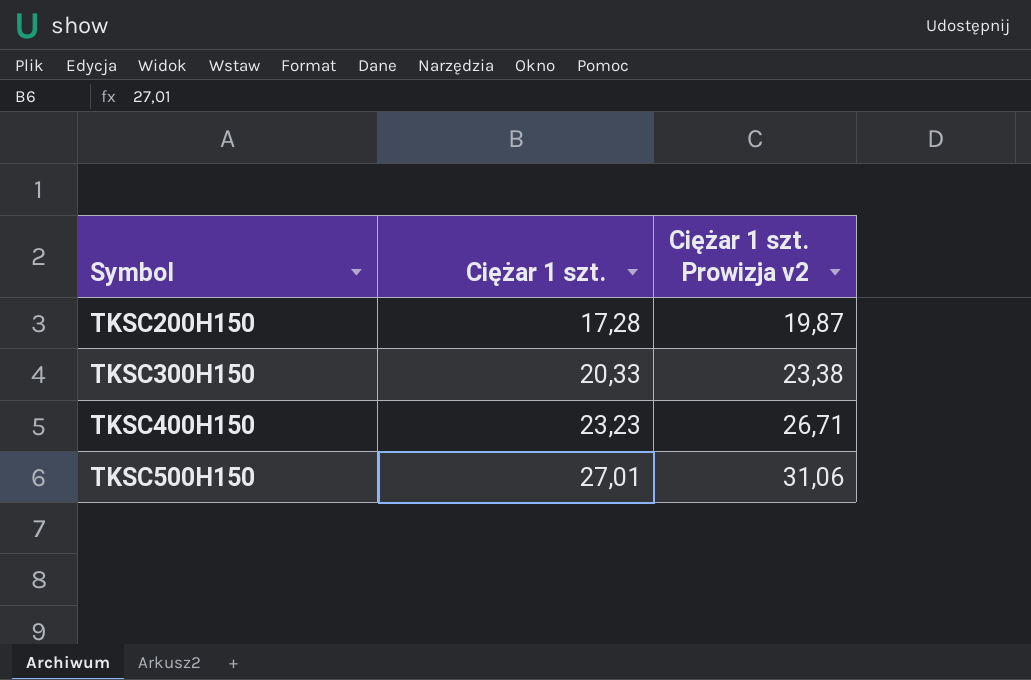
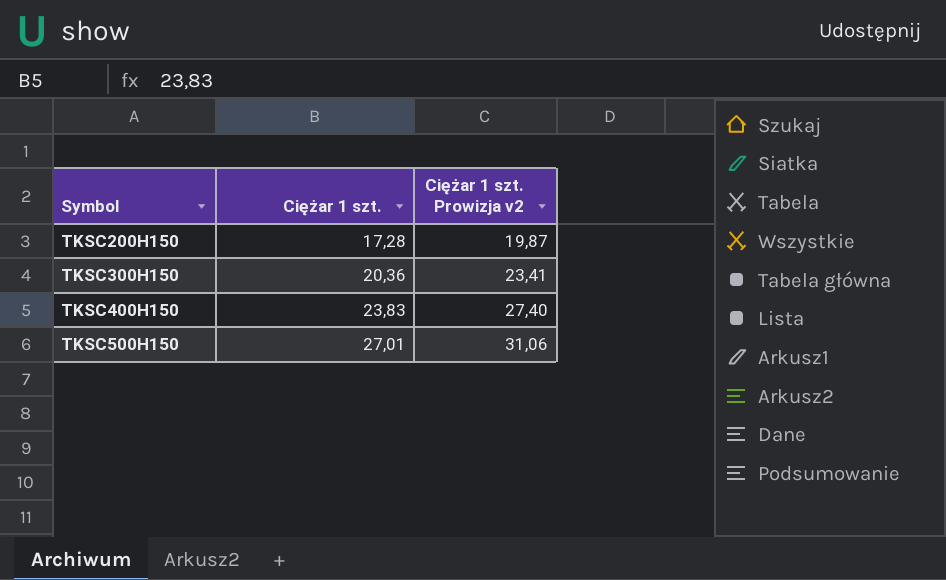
TKSC300H150 | Ciężar 1 szt.: 20,33 -> 20,36
TKSC300H150 | Ciężar 1 szt. Prowizja v2: 23,38 -> 23,41
TKSC400H150 | Ciężar 1 szt.: 23,23 -> 23,83
TKSC400H150 | Ciężar 1 szt. Prowizja v2: 26,71 -> 27,40

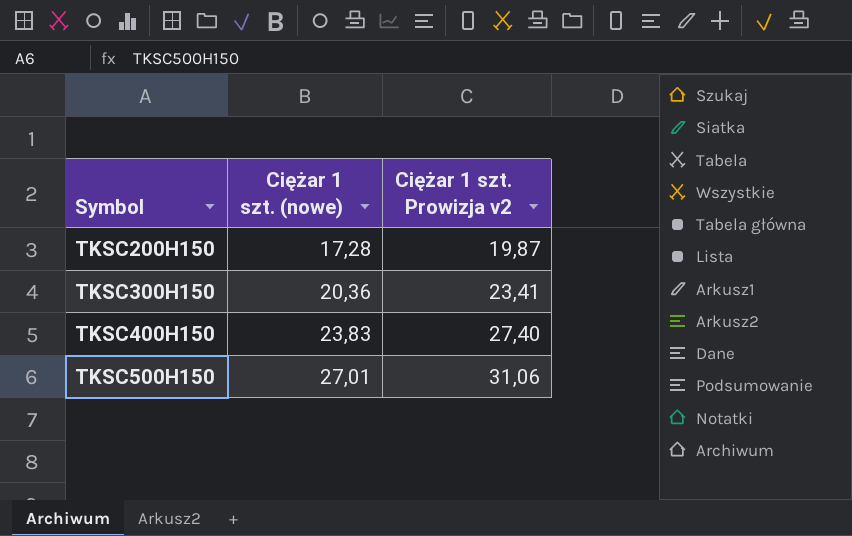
column name: Ciężar 1 szt. -> Ciężar 1 szt. (nowe)

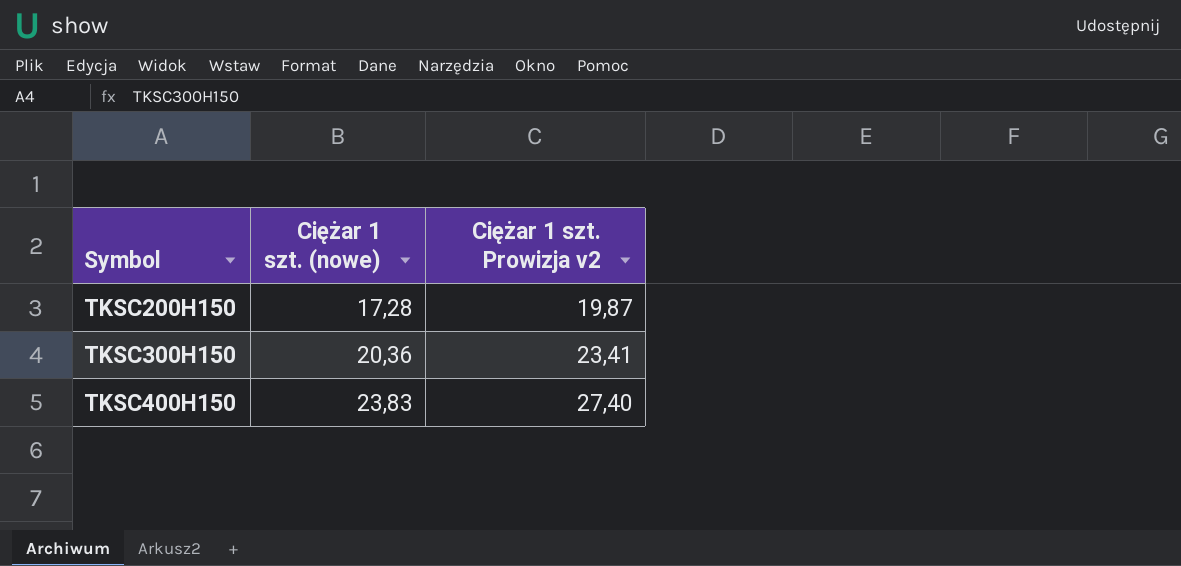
row TKSC500H150: 27,01 | 31,06 -> none

